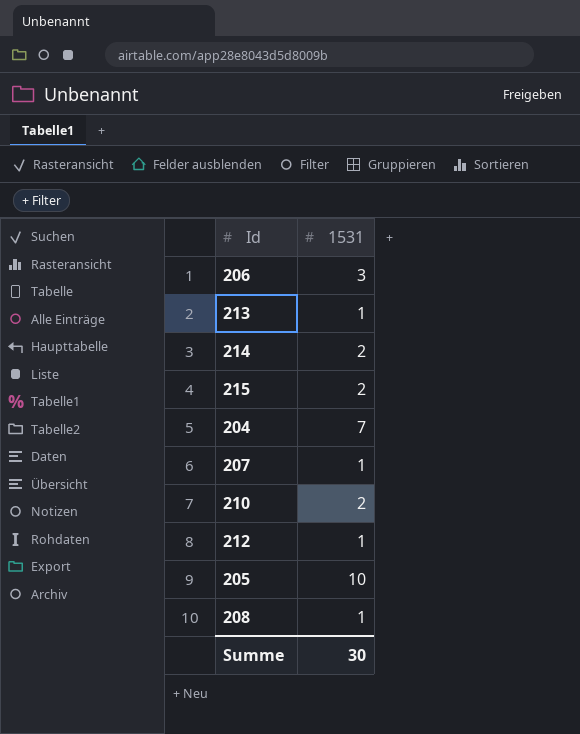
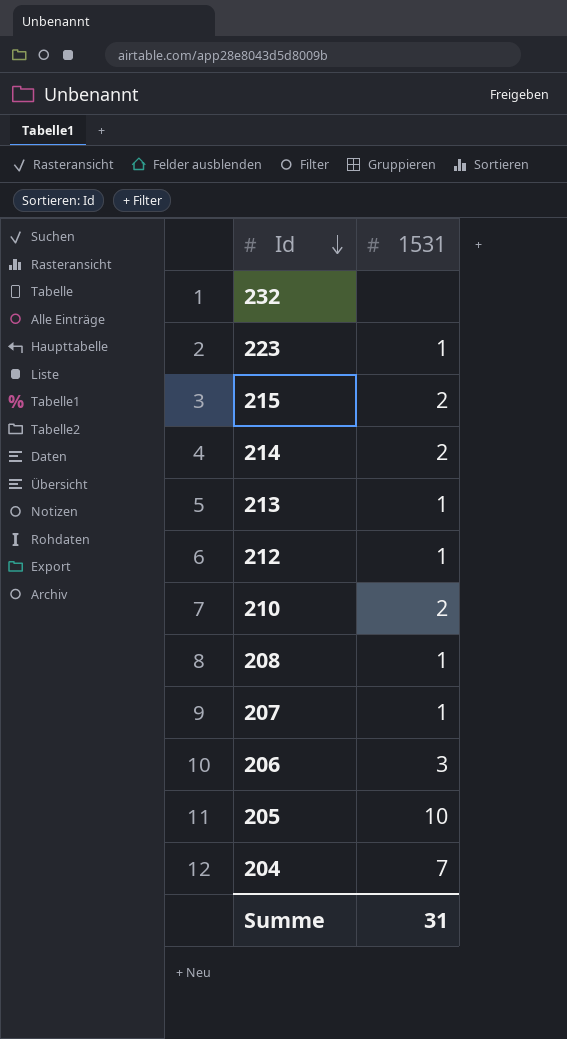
row order: none -> Id descending
row 232: none -> none
row 223: none -> 1
Summe | 1531: 30 -> 31

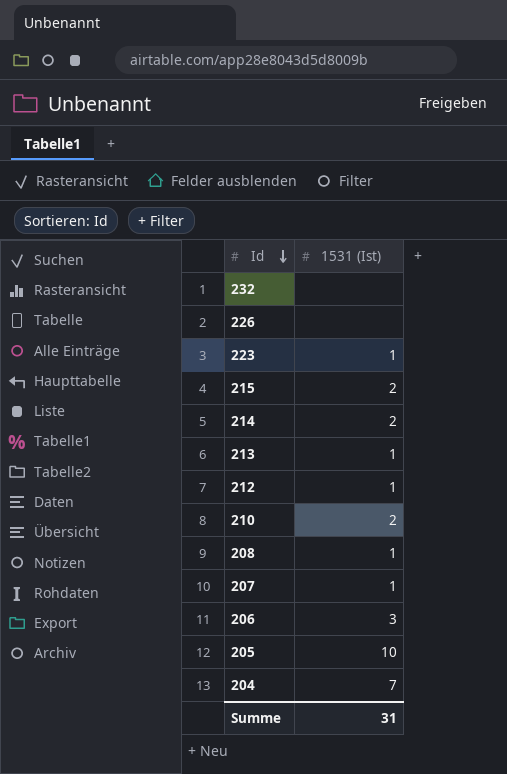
column name: 1531 -> 1531 (Ist)
row 226: none -> none

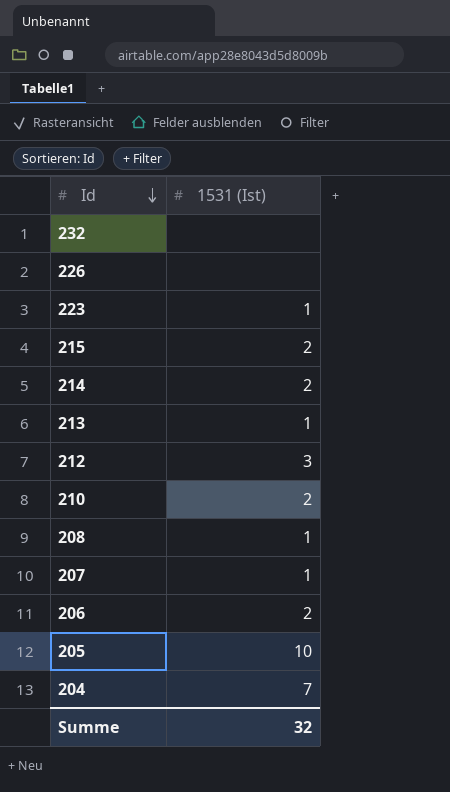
212 | 1531 (Ist): 1 -> 3
206 | 1531 (Ist): 3 -> 2
Summe | 1531 (Ist): 31 -> 32

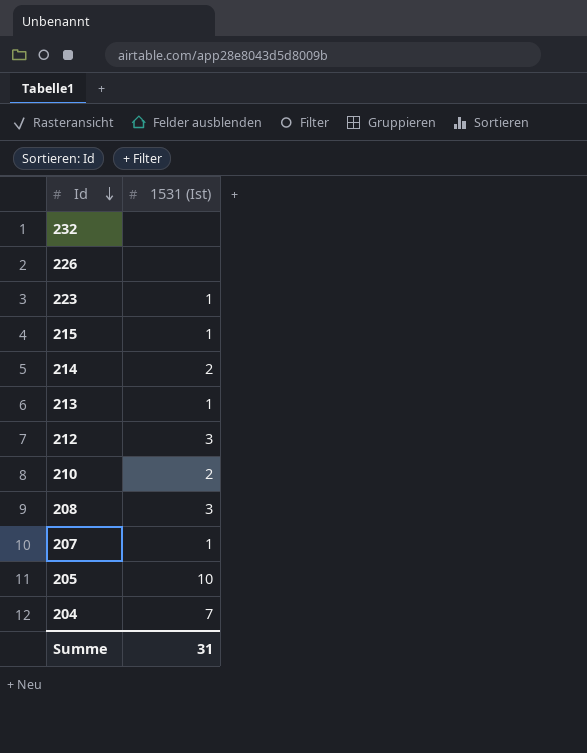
row 206: 2 -> none
215 | 1531 (Ist): 2 -> 1
208 | 1531 (Ist): 1 -> 3
Summe | 1531 (Ist): 32 -> 31

